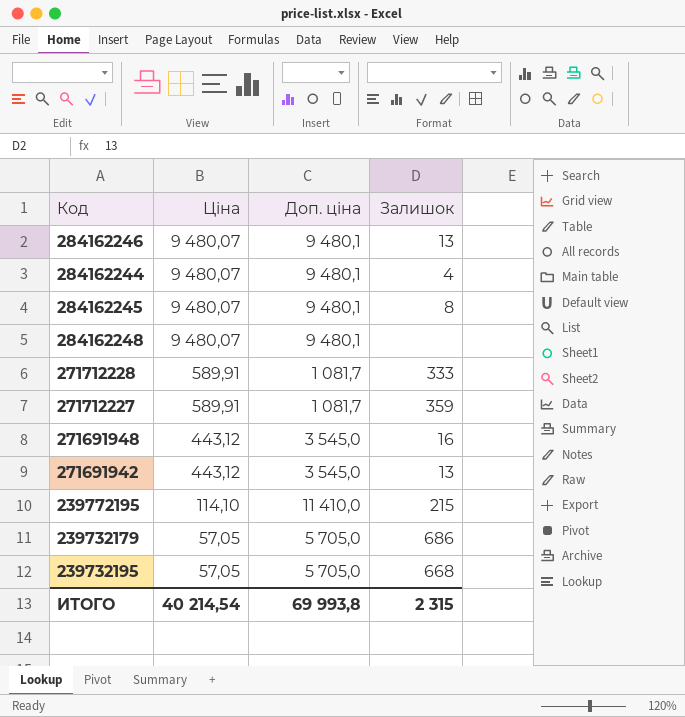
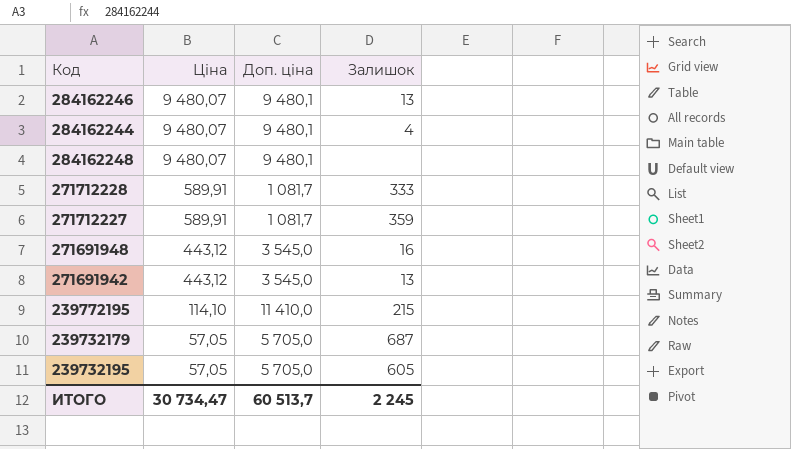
row 284162245: 9 480,07 | 9 480,1 | 8 -> none
239732179 | Залишок: 686 -> 687
239732195 | Залишок: 668 -> 605
ИТОГО | Ціна: 40 214,54 -> 30 734,47
ИТОГО | Доп. ціна: 69 993,8 -> 60 513,7
ИТОГО | Залишок: 2 315 -> 2 245

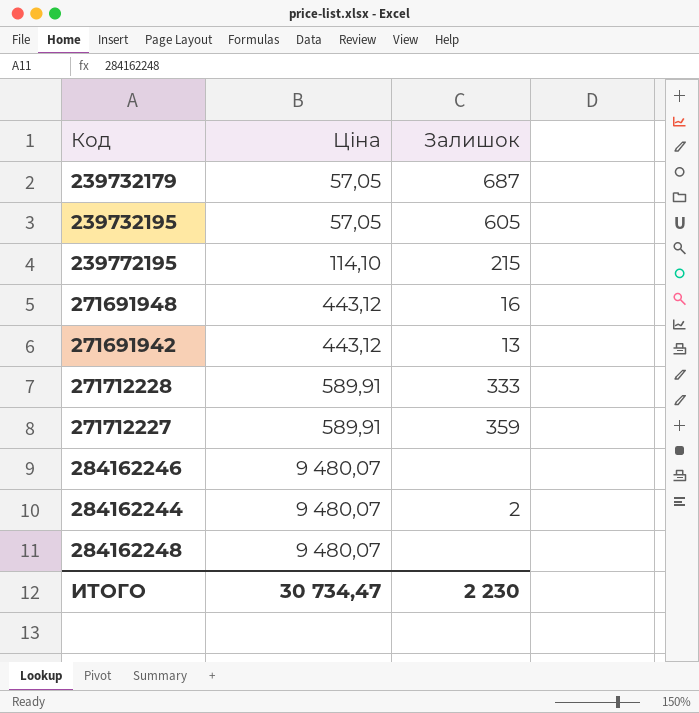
row order: Ціна descending -> Ціна ascending
column Доп. ціна | position: 3 -> none
284162246 | Залишок: 13 -> none
284162244 | Залишок: 4 -> 2
ИТОГО | Залишок: 2 245 -> 2 230

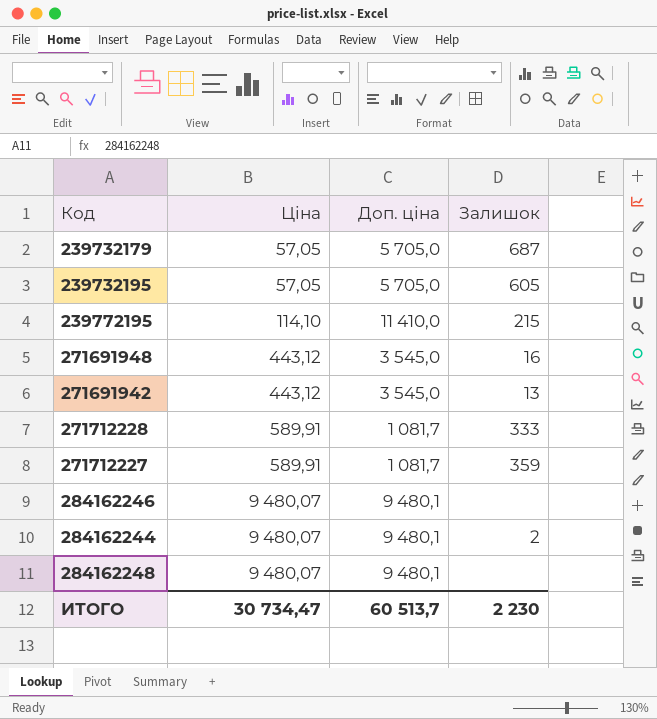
column Доп. ціна | position: none -> 3

